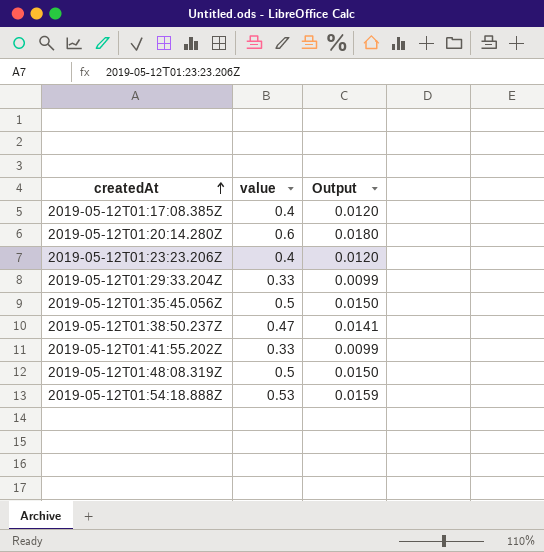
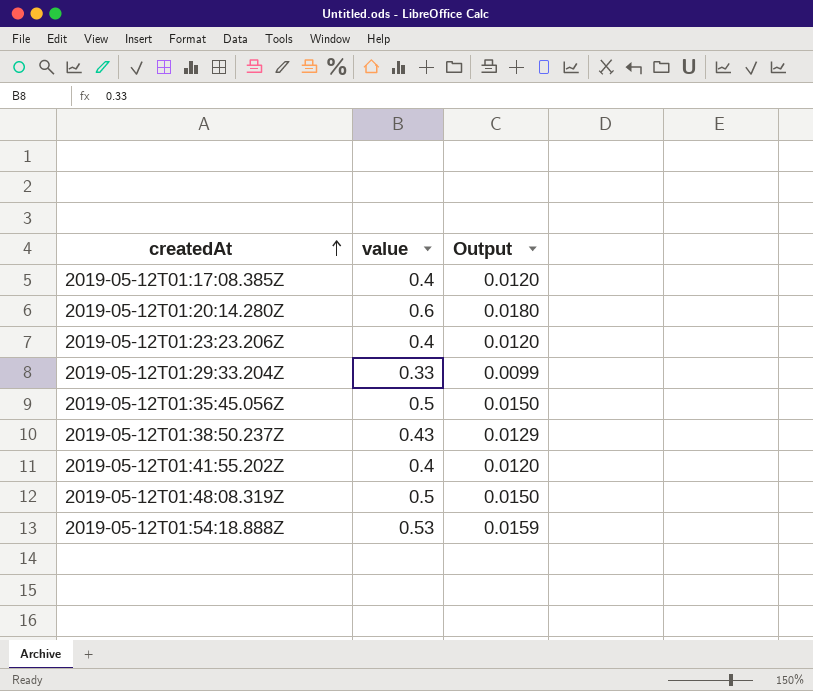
2019-05-12T01:38:50.237Z | value: 0.47 -> 0.43
2019-05-12T01:38:50.237Z | Output: 0.0141 -> 0.0129
2019-05-12T01:41:55.202Z | value: 0.33 -> 0.4
2019-05-12T01:41:55.202Z | Output: 0.0099 -> 0.0120

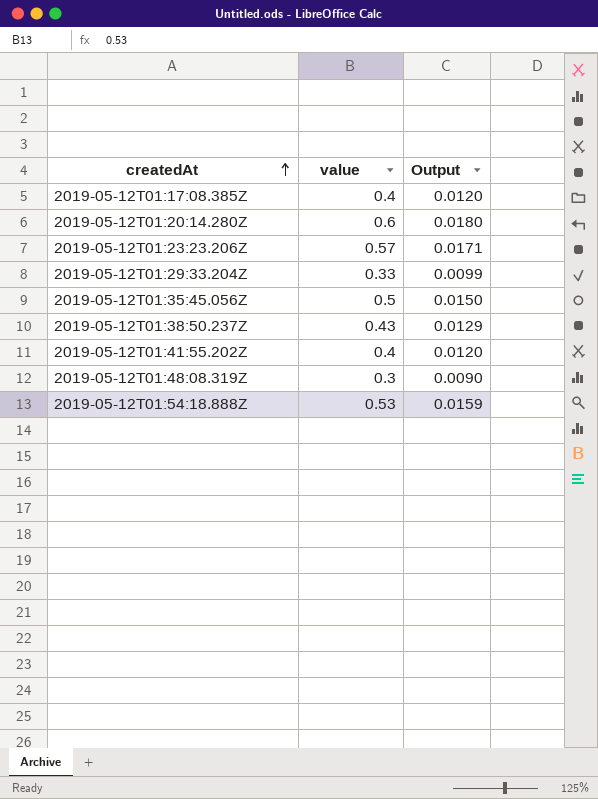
2019-05-12T01:23:23.206Z | value: 0.4 -> 0.57
2019-05-12T01:23:23.206Z | Output: 0.0120 -> 0.0171
2019-05-12T01:48:08.319Z | value: 0.5 -> 0.3
2019-05-12T01:48:08.319Z | Output: 0.0150 -> 0.0090

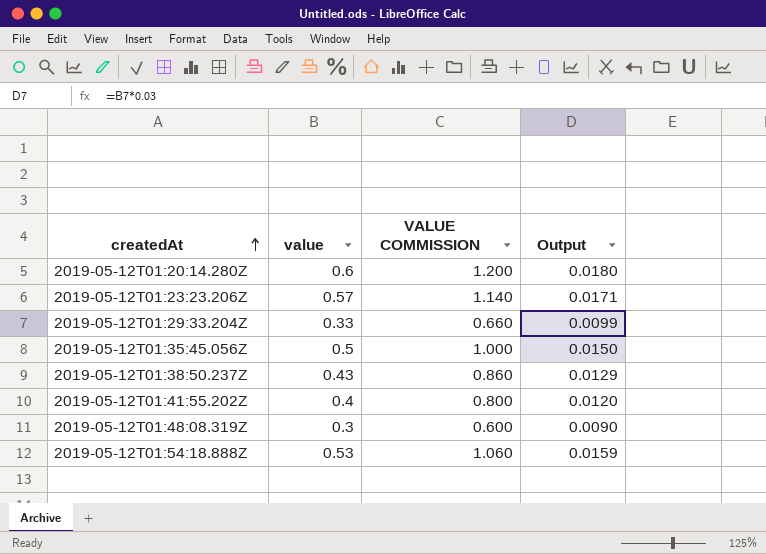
column VALUE COMMISSION | formula: none -> [value] * 2
row 2019-05-12T01:17:08.385Z: 0.4 | 0.0120 -> none

